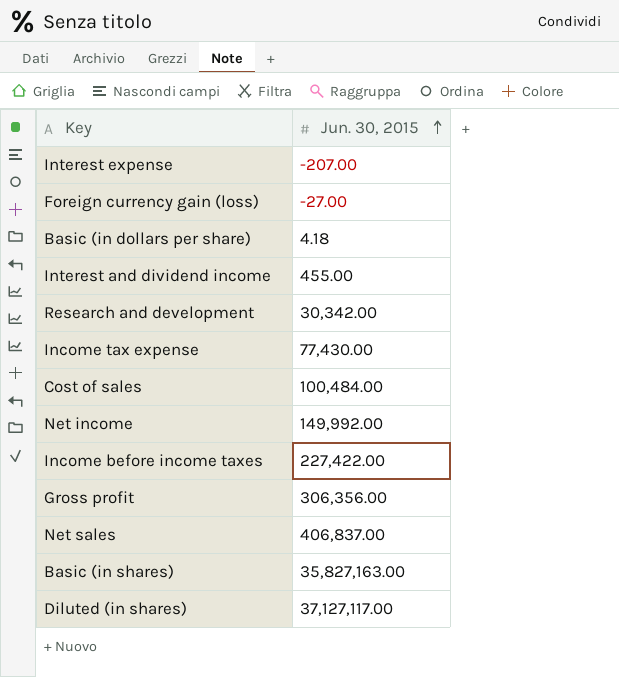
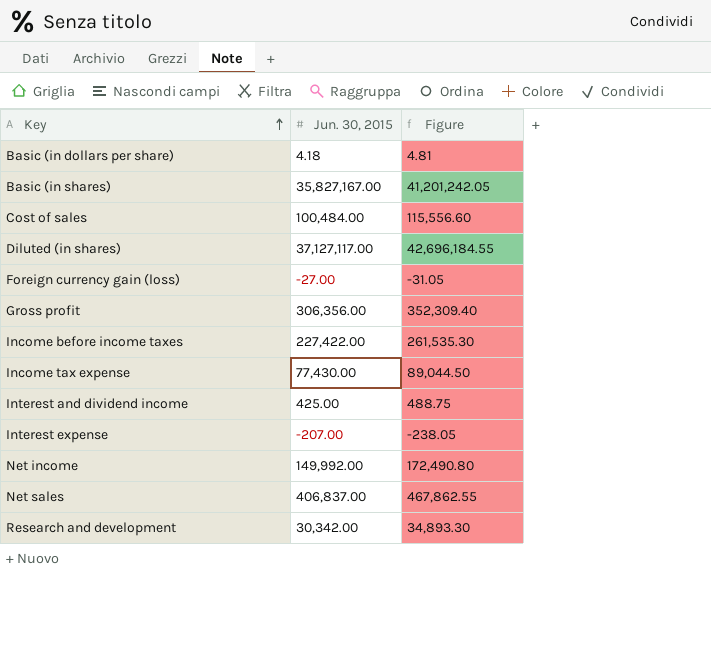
row order: Jun. 30, 2015 ascending -> Key ascending
column Figure | formula: none -> [Jun. 30, 2015] * 1.15
Basic (in shares) | Jun. 30, 2015: 35,827,163.00 -> 35,827,167.00
Interest and dividend income | Jun. 30, 2015: 455.00 -> 425.00

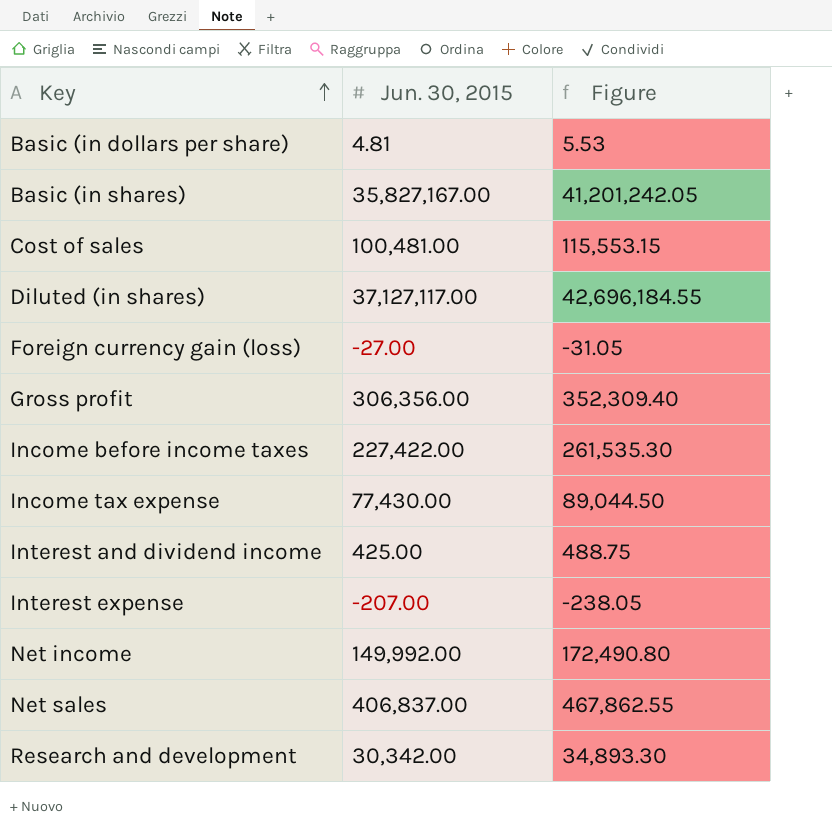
Basic (in dollars per share) | Jun. 30, 2015: 4.18 -> 4.81
Basic (in dollars per share) | Figure: 4.81 -> 5.53
Cost of sales | Jun. 30, 2015: 100,484.00 -> 100,481.00
Cost of sales | Figure: 115,556.60 -> 115,553.15

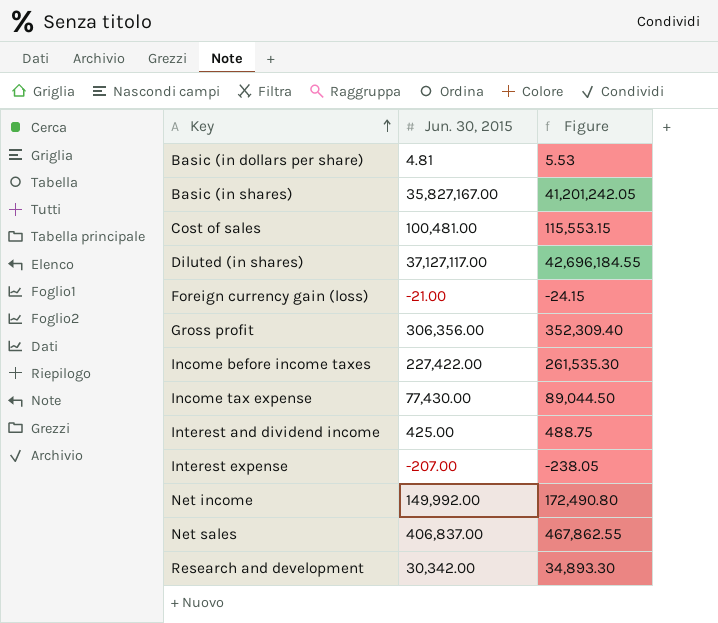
Foreign currency gain (loss) | Jun. 30, 2015: -27.00 -> -21.00
Foreign currency gain (loss) | Figure: -31.05 -> -24.15

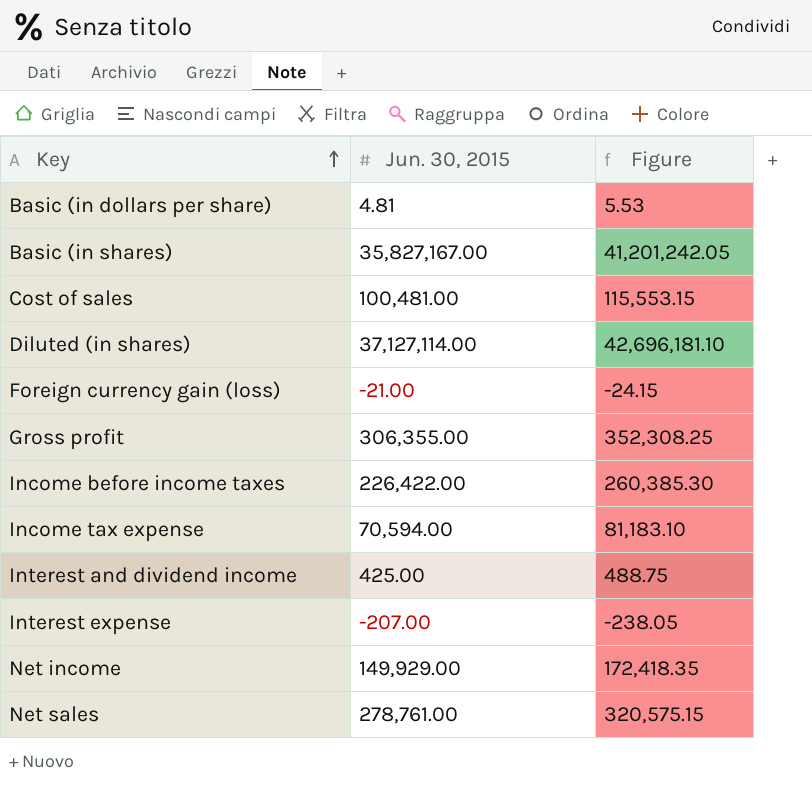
row Research and development: 30,342.00 | 34,893.30 -> none
Diluted (in shares) | Jun. 30, 2015: 37,127,117.00 -> 37,127,114.00
Diluted (in shares) | Figure: 42,696,184.55 -> 42,696,181.10
Gross profit | Jun. 30, 2015: 306,356.00 -> 306,355.00
Gross profit | Figure: 352,309.40 -> 352,308.25
Income before income taxes | Jun. 30, 2015: 227,422.00 -> 226,422.00
Income before income taxes | Figure: 261,535.30 -> 260,385.30
Income tax expense | Jun. 30, 2015: 77,430.00 -> 70,594.00
Income tax expense | Figure: 89,044.50 -> 81,183.10
Net income | Jun. 30, 2015: 149,992.00 -> 149,929.00
Net income | Figure: 172,490.80 -> 172,418.35
Net sales | Jun. 30, 2015: 406,837.00 -> 278,761.00
Net sales | Figure: 467,862.55 -> 320,575.15

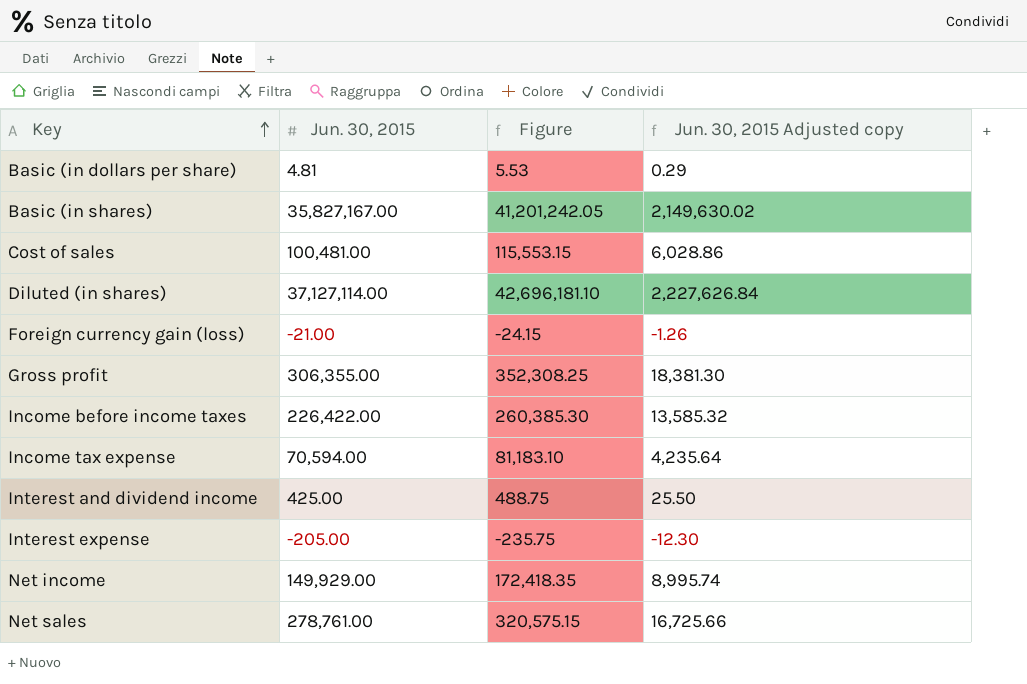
column Jun. 30, 2015 Adjusted copy | formula: none -> [Jun. 30, 2015] * 0.06
Interest expense | Jun. 30, 2015: -207.00 -> -205.00
Interest expense | Figure: -238.05 -> -235.75

